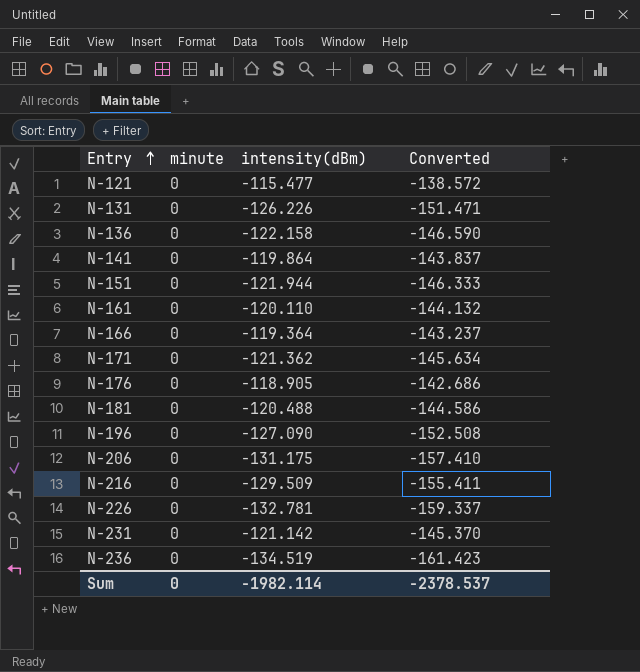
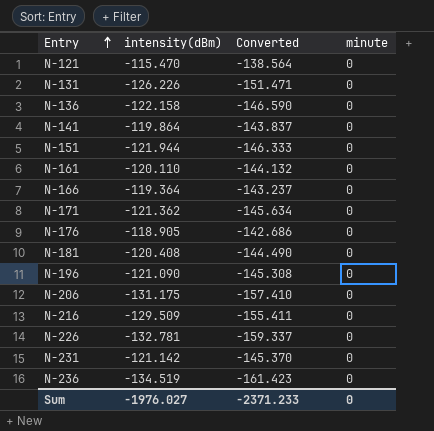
column minute | position: 2 -> 4
N-121 | intensity(dBm): -115.477 -> -115.470
N-121 | Converted: -138.572 -> -138.564
N-181 | intensity(dBm): -120.488 -> -120.408
N-181 | Converted: -144.586 -> -144.490
N-196 | intensity(dBm): -127.090 -> -121.090
N-196 | Converted: -152.508 -> -145.308
Sum | intensity(dBm): -1982.114 -> -1976.027
Sum | Converted: -2378.537 -> -2371.233

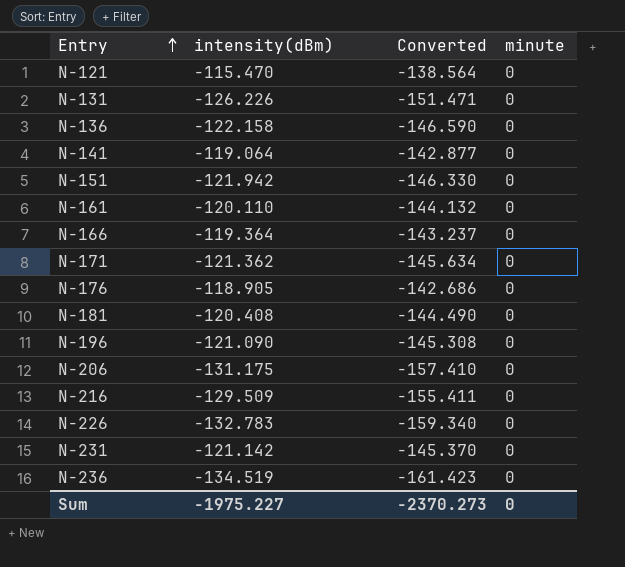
N-141 | intensity(dBm): -119.864 -> -119.064
N-141 | Converted: -143.837 -> -142.877
N-151 | intensity(dBm): -121.944 -> -121.942
N-151 | Converted: -146.333 -> -146.330
N-226 | intensity(dBm): -132.781 -> -132.783
N-226 | Converted: -159.337 -> -159.340
Sum | intensity(dBm): -1976.027 -> -1975.227
Sum | Converted: -2371.233 -> -2370.273

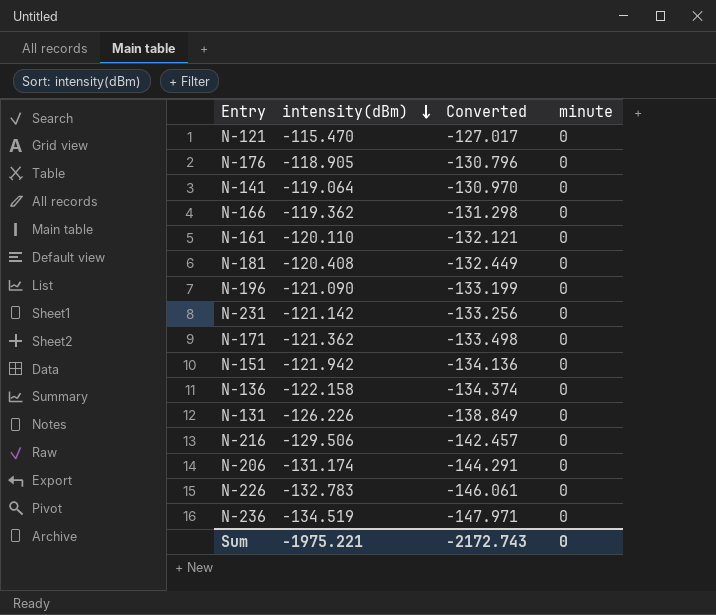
row order: Entry ascending -> intensity(dBm) descending
column Converted | formula: [intensity(dBm)] * 1.2 -> [intensity(dBm)] * 1.1
N-166 | intensity(dBm): -119.364 -> -119.362
N-216 | intensity(dBm): -129.509 -> -129.506
N-206 | intensity(dBm): -131.175 -> -131.174
Sum | intensity(dBm): -1975.227 -> -1975.221
Sum | Converted: -2370.273 -> -2172.743

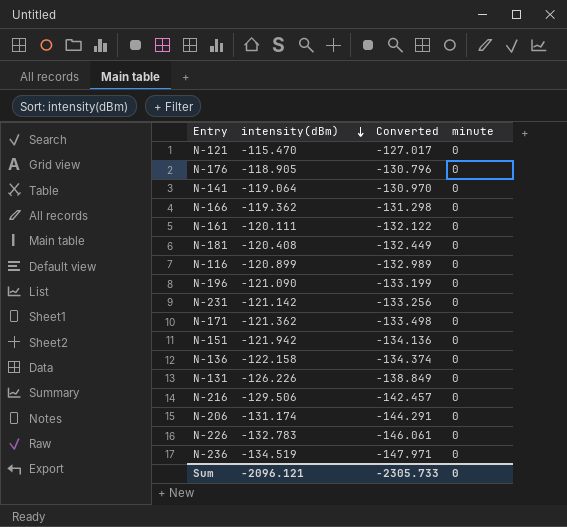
N-161 | intensity(dBm): -120.110 -> -120.111
N-161 | Converted: -132.121 -> -132.122
row N-116: none -> -120.899 | -132.989 | 0
Sum | intensity(dBm): -1975.221 -> -2096.121
Sum | Converted: -2172.743 -> -2305.733

